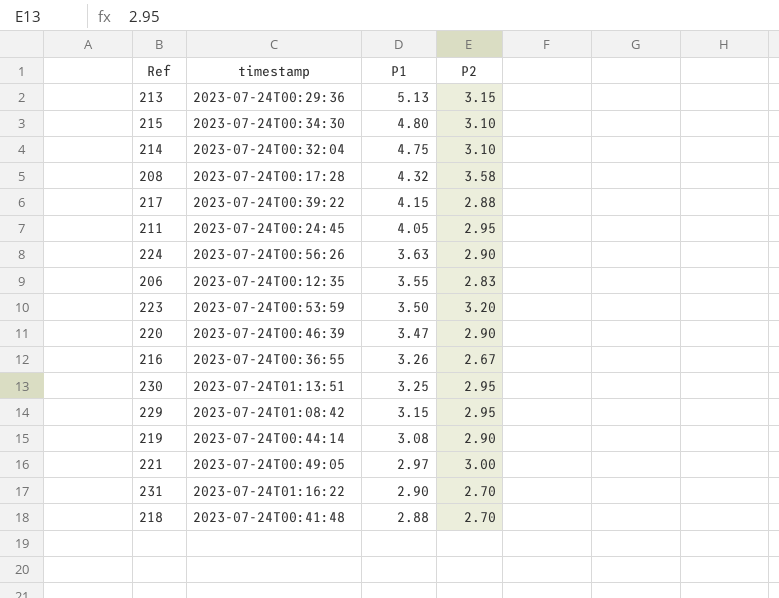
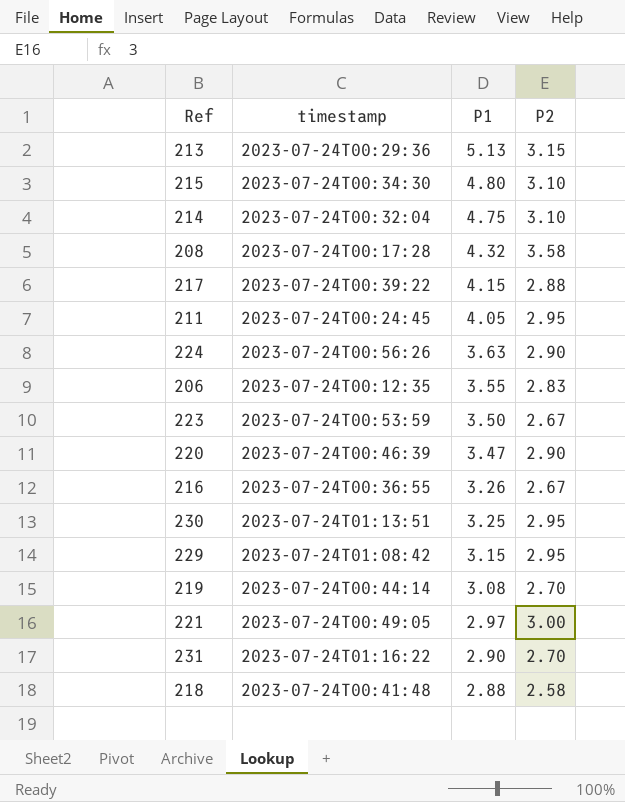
223 | P2: 3.20 -> 2.67
219 | P2: 2.90 -> 2.70
218 | P2: 2.70 -> 2.58

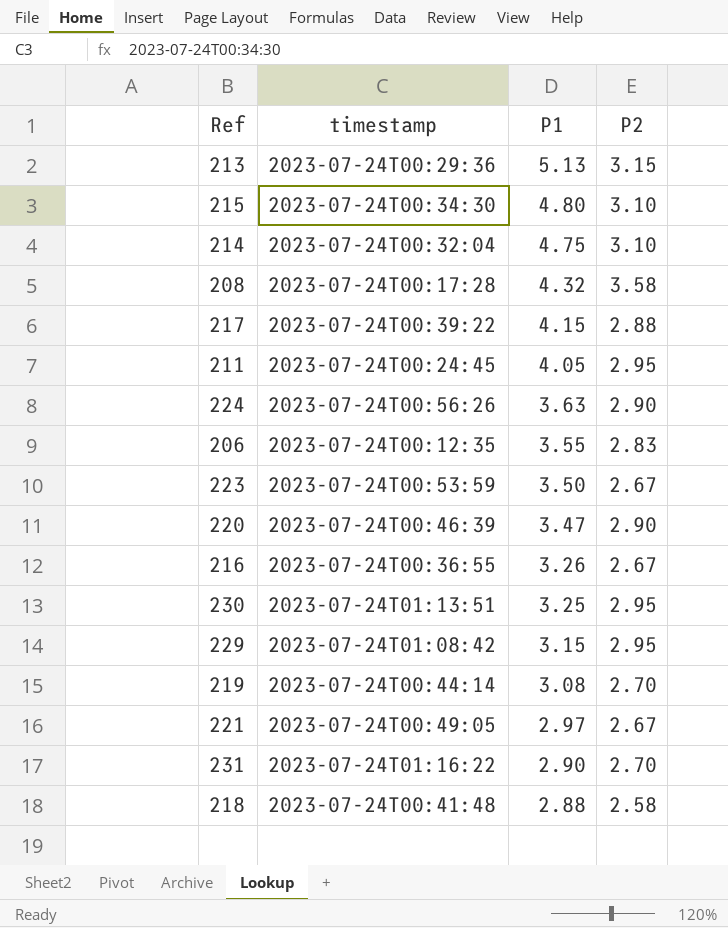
221 | P2: 3.00 -> 2.67

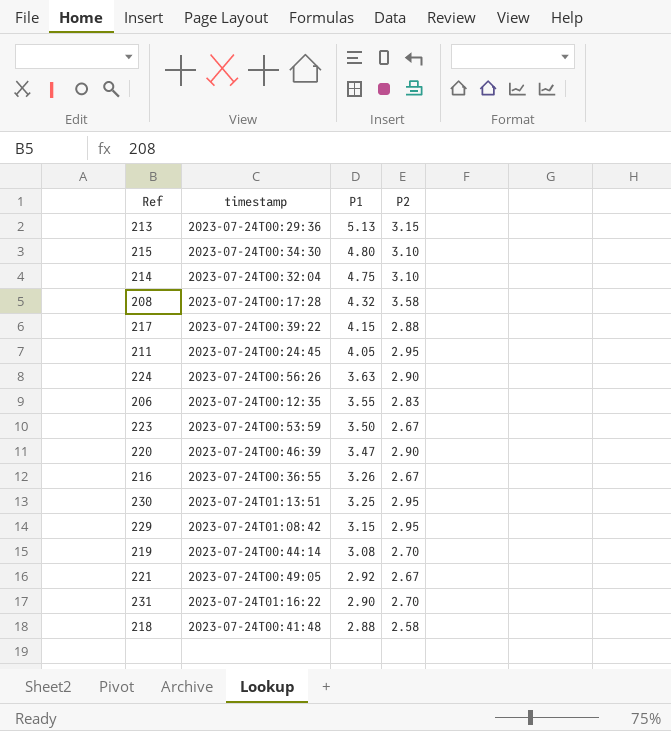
221 | P1: 2.97 -> 2.92

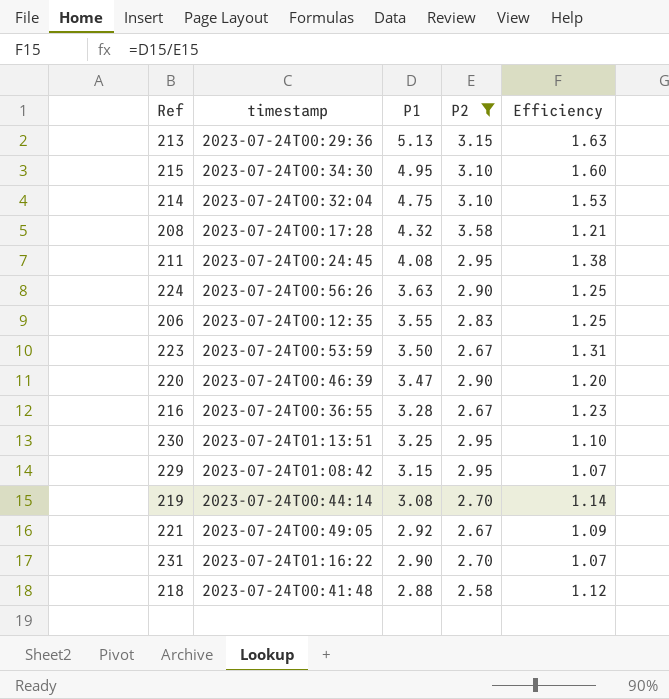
filter: none -> P2 != 2.88
column Efficiency | formula: none -> [P1] / [P2]
215 | P1: 4.80 -> 4.95
211 | P1: 4.05 -> 4.08
216 | P1: 3.26 -> 3.28

